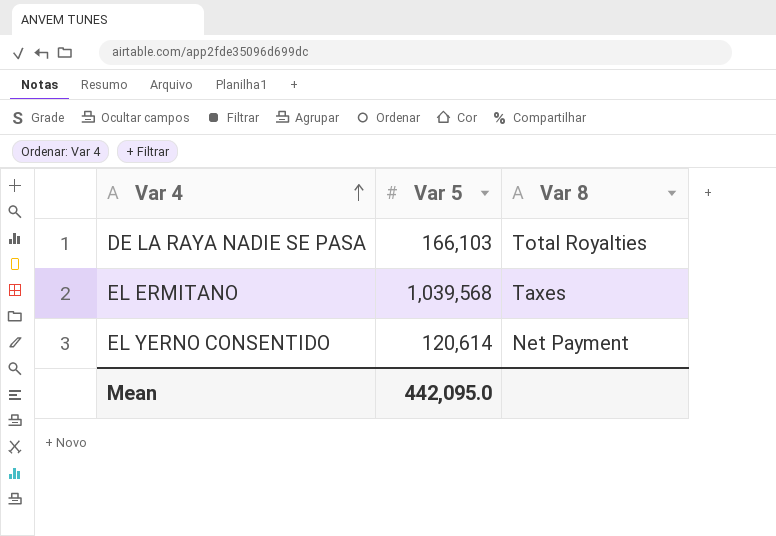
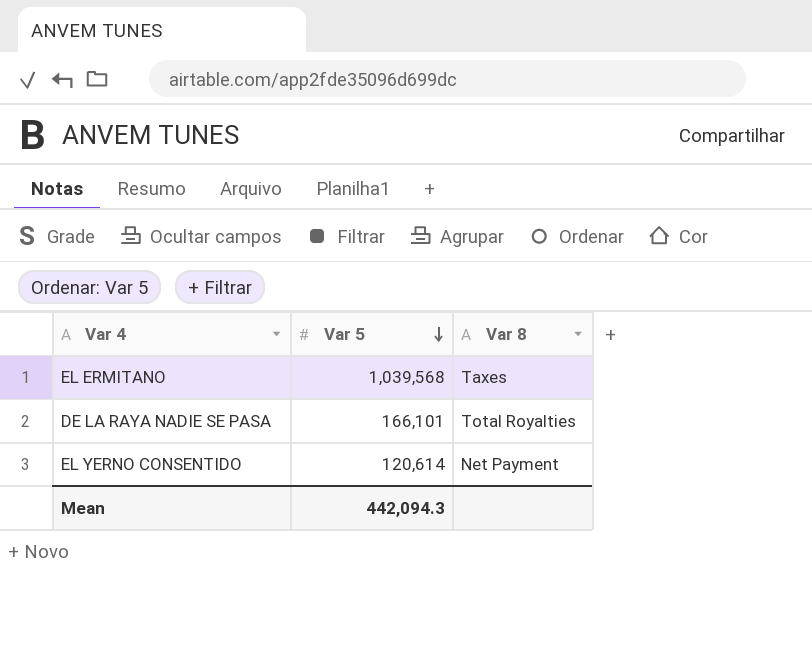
row order: Var 4 ascending -> Var 5 descending
DE LA RAYA NADIE SE PASA | Var 5: 166,103 -> 166,101
Mean | Var 5: 442,095.0 -> 442,094.3

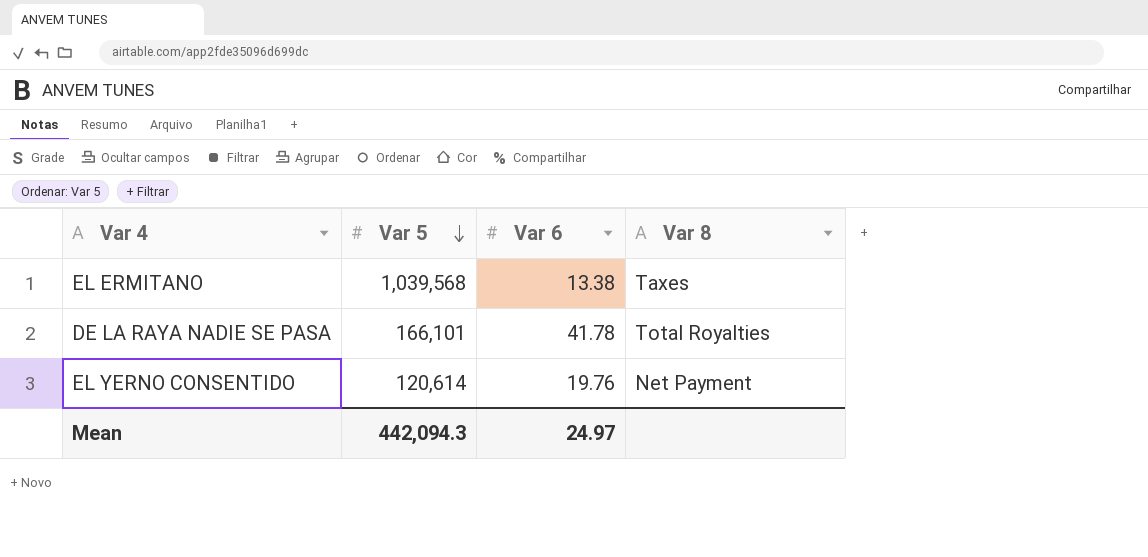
column Var 6 | position: none -> 3

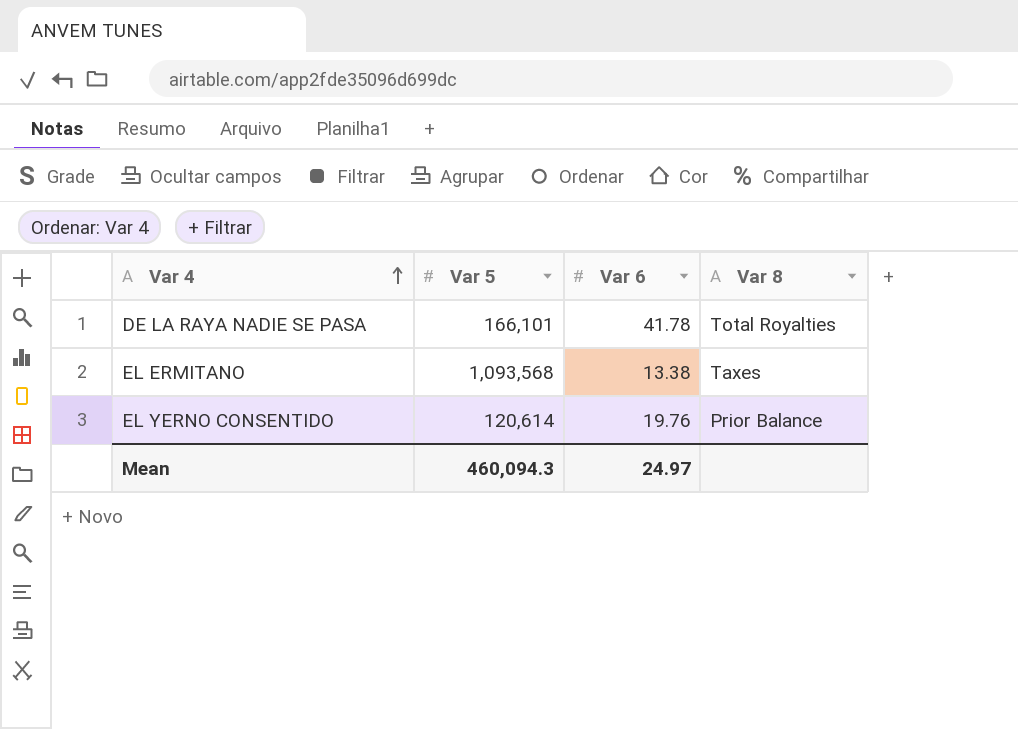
row order: Var 5 descending -> Var 4 ascending
EL ERMITANO | Var 5: 1,039,568 -> 1,093,568
EL YERNO CONSENTIDO | Var 8: Net Payment -> Prior Balance
Mean | Var 5: 442,094.3 -> 460,094.3

